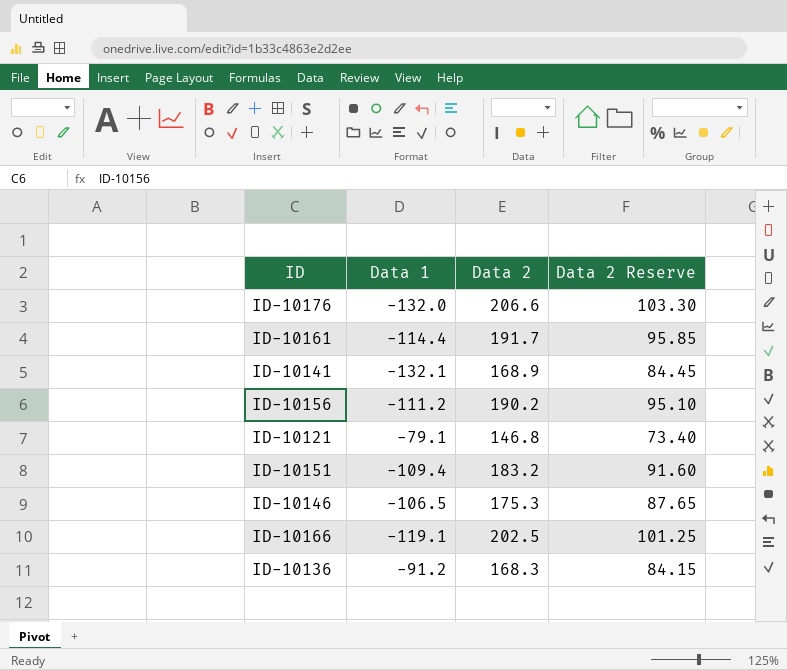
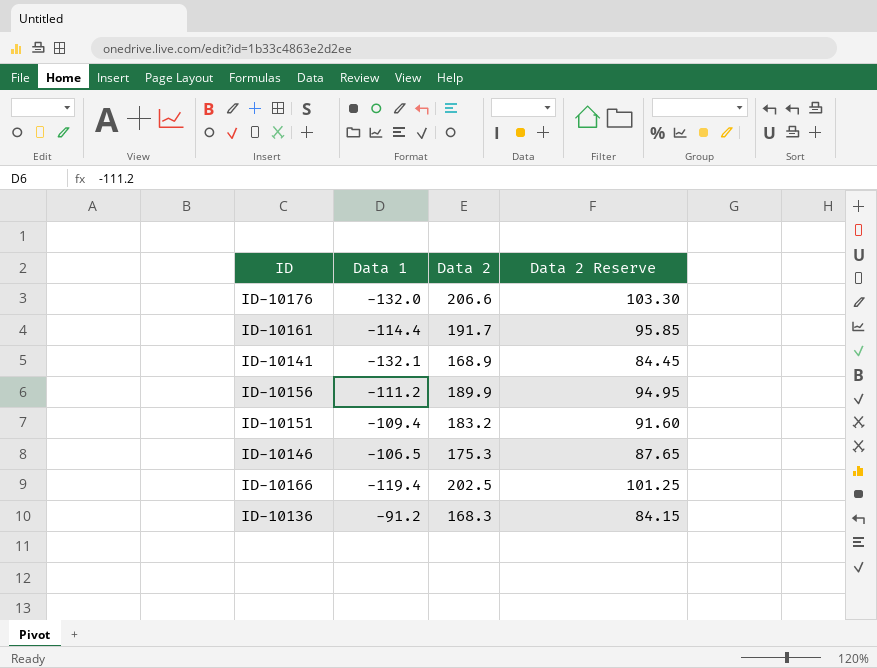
row ID-10121: -79.1 | 146.8 | 73.40 -> none
ID-10156 | Data 2: 190.2 -> 189.9
ID-10156 | Data 2 Reserve: 95.10 -> 94.95
ID-10166 | Data 1: -119.1 -> -119.4

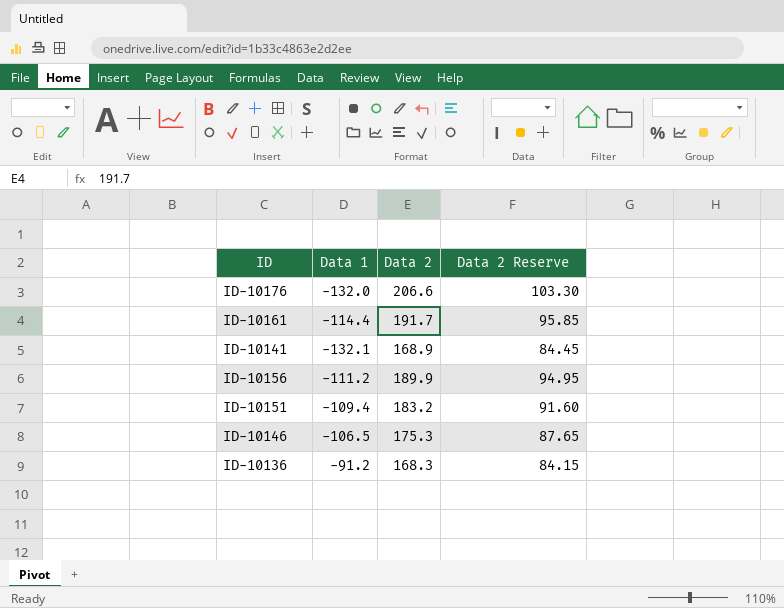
row ID-10166: -119.4 | 202.5 | 101.25 -> none

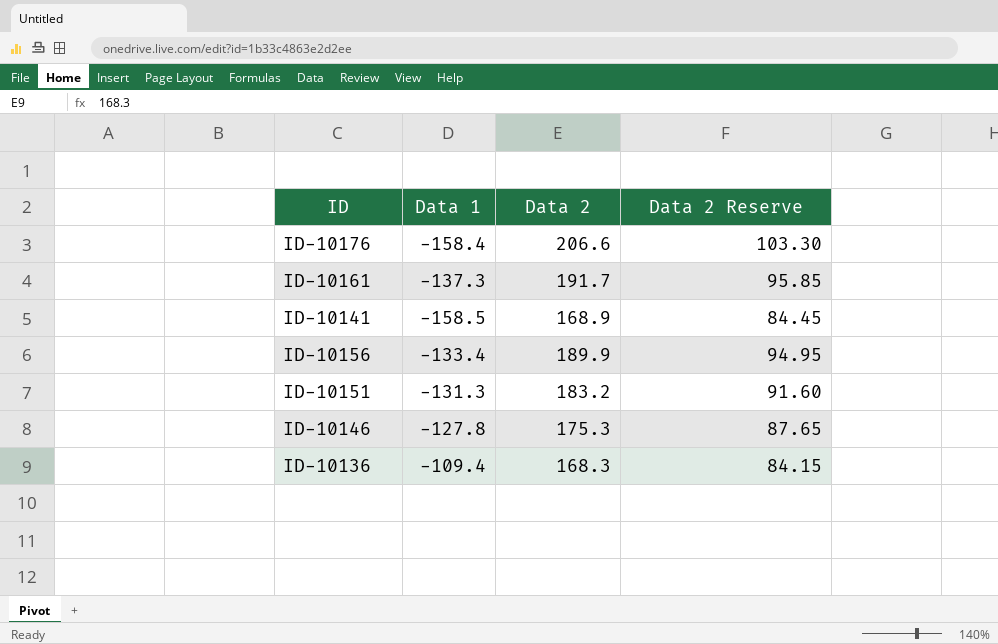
ID-10176 | Data 1: -132.0 -> -158.4
ID-10161 | Data 1: -114.4 -> -137.3
ID-10141 | Data 1: -132.1 -> -158.5
ID-10156 | Data 1: -111.2 -> -133.4
ID-10151 | Data 1: -109.4 -> -131.3
ID-10146 | Data 1: -106.5 -> -127.8
ID-10136 | Data 1: -91.2 -> -109.4

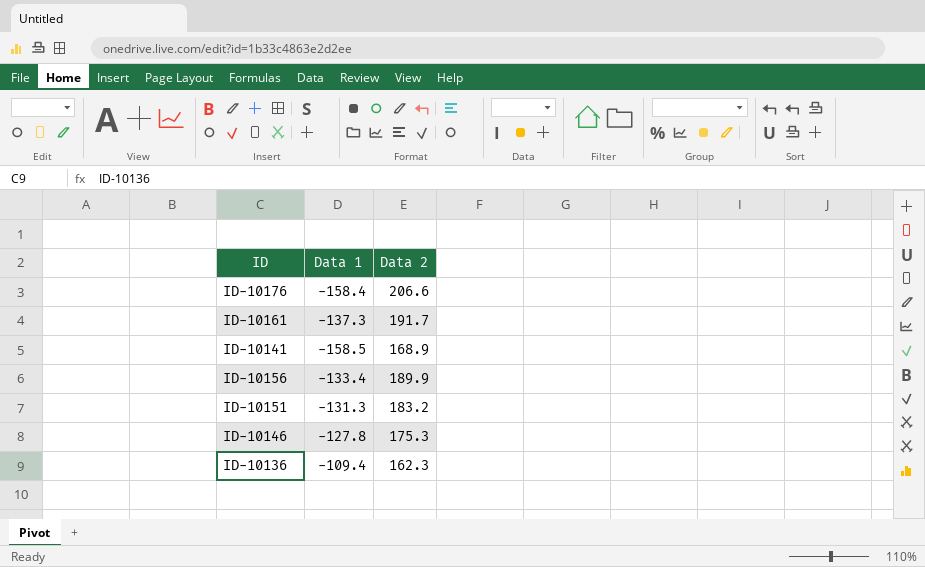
column Data 2 Reserve | formula: [Data 2] * 0.5 -> none
ID-10136 | Data 2: 168.3 -> 162.3

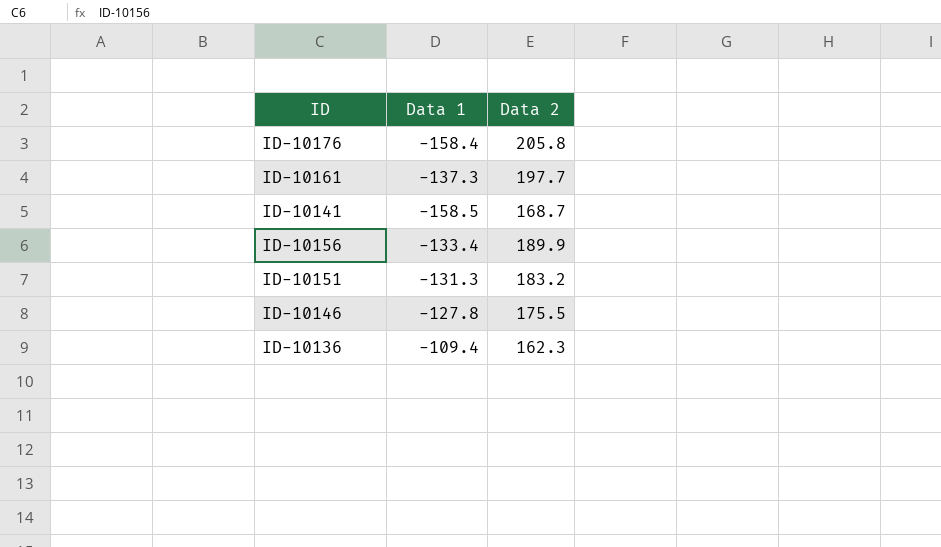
ID-10176 | Data 2: 206.6 -> 205.8
ID-10161 | Data 2: 191.7 -> 197.7
ID-10141 | Data 2: 168.9 -> 168.7
ID-10146 | Data 2: 175.3 -> 175.5

